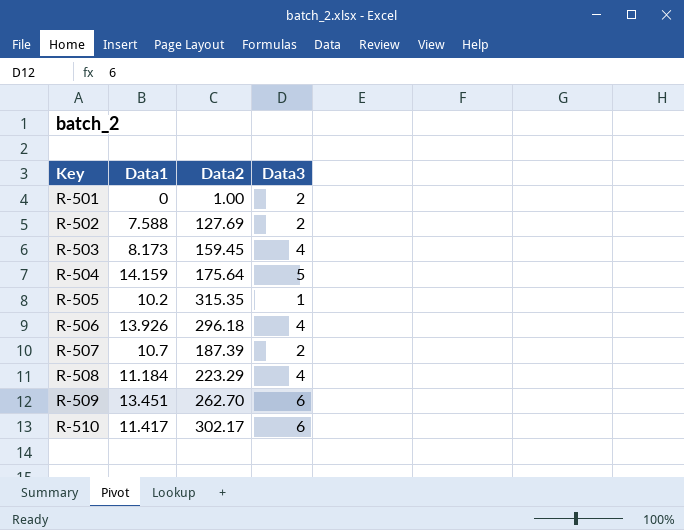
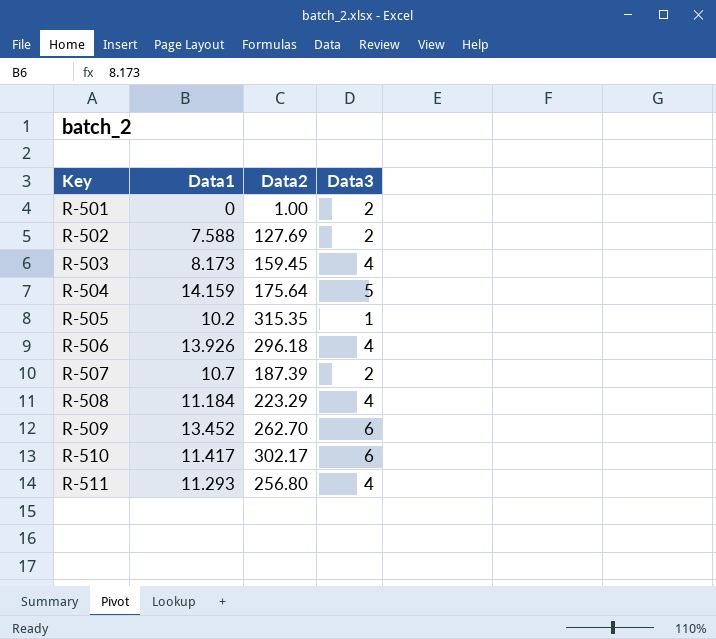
R-509 | Data1: 13.451 -> 13.452
row R-511: none -> 11.293 | 256.80 | 4

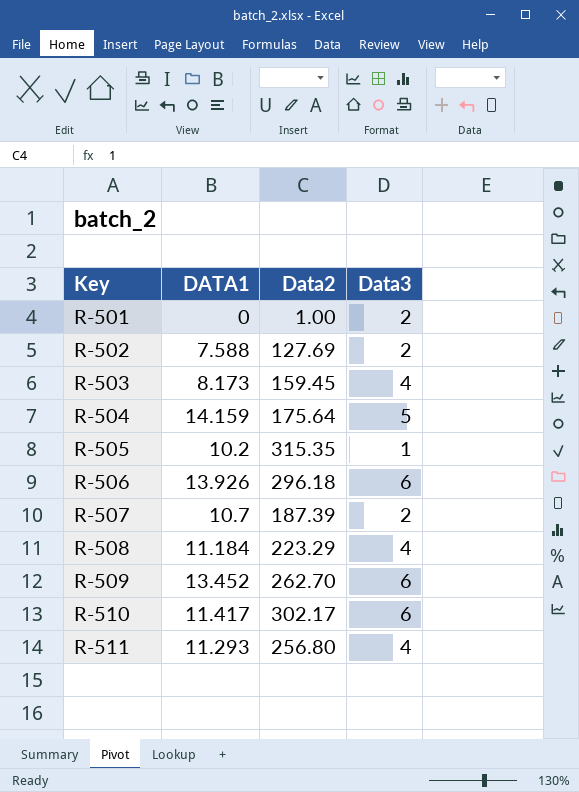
column name: Data1 -> DATA1
R-506 | Data3: 4 -> 6

